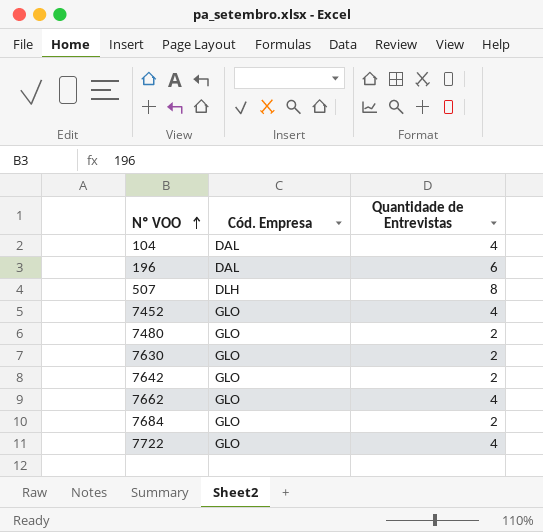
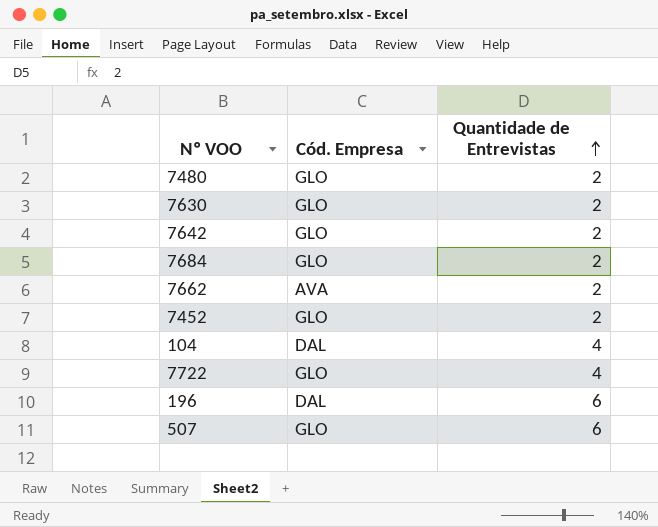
row order: Nº VOO ascending -> Quantidade de Entrevistas ascending
7662 | Cód. Empresa: GLO -> AVA
7662 | Quantidade de Entrevistas: 4 -> 2
7452 | Quantidade de Entrevistas: 4 -> 2
507 | Cód. Empresa: DLH -> GLO
507 | Quantidade de Entrevistas: 8 -> 6

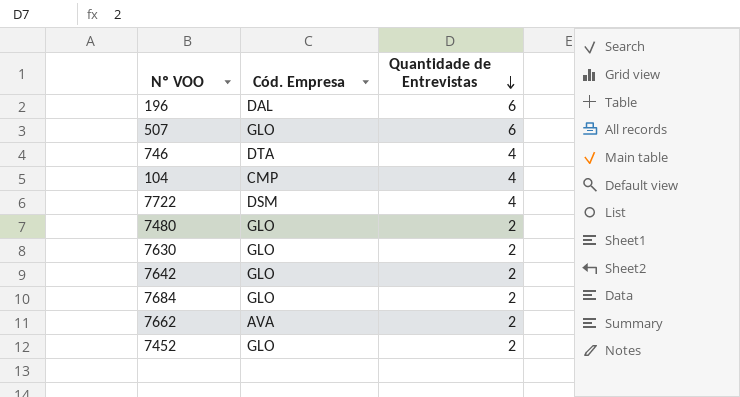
row order: Quantidade de Entrevistas ascending -> Quantidade de Entrevistas descending
row 746: none -> DTA | 4
104 | Cód. Empresa: DAL -> CMP
7722 | Cód. Empresa: GLO -> DSM

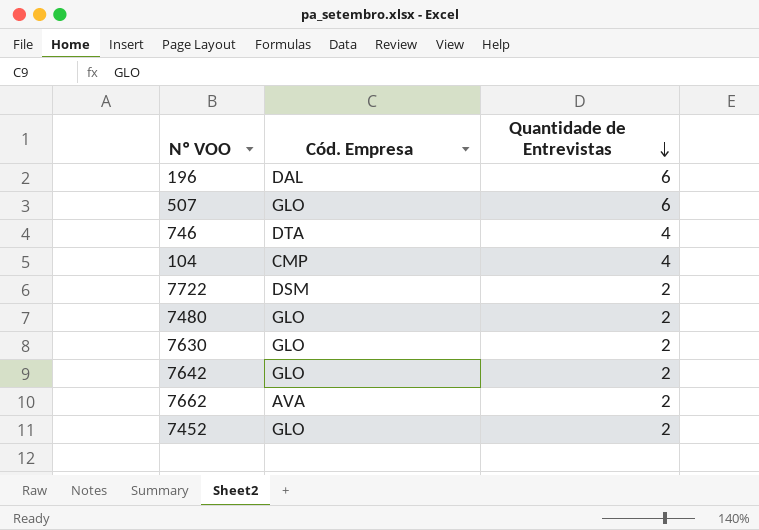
row 7684: GLO | 2 -> none
7722 | Quantidade de Entrevistas: 4 -> 2

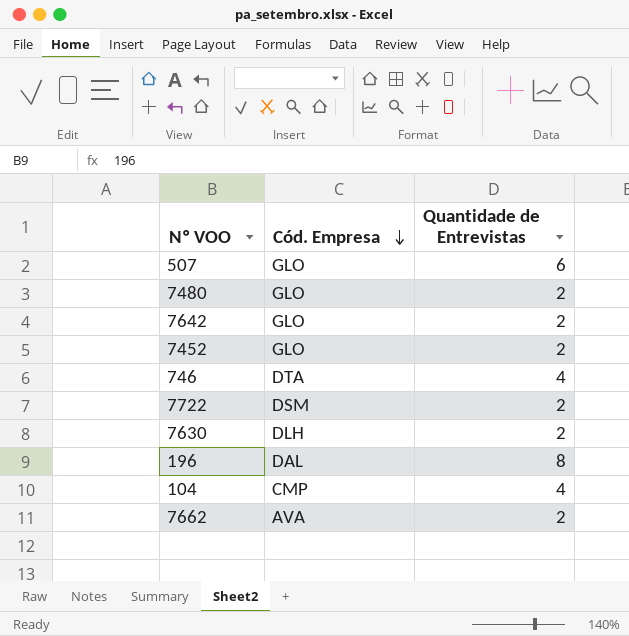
row order: Quantidade de Entrevistas descending -> Cód. Empresa descending
7630 | Cód. Empresa: GLO -> DLH
196 | Quantidade de Entrevistas: 6 -> 8

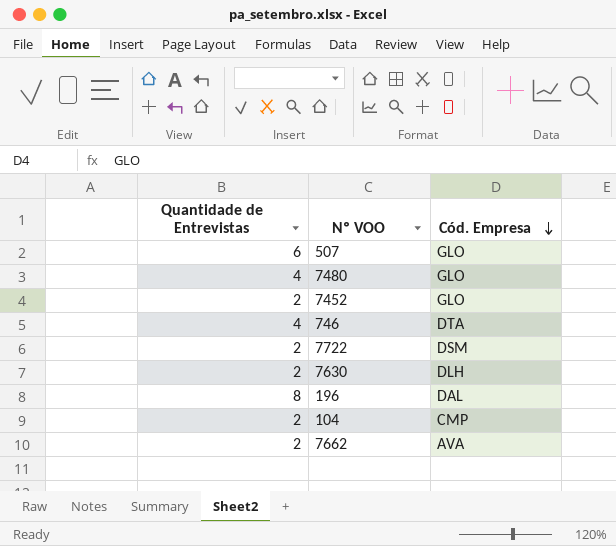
column Quantidade de Entrevistas | position: 3 -> 1
row 7642: GLO | 2 -> none
7480 | Quantidade de Entrevistas: 2 -> 4
104 | Quantidade de Entrevistas: 4 -> 2

